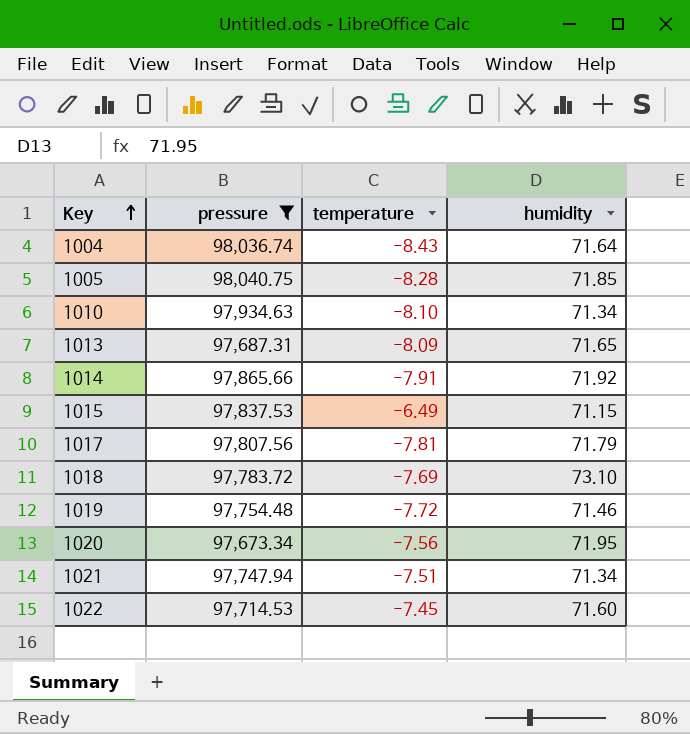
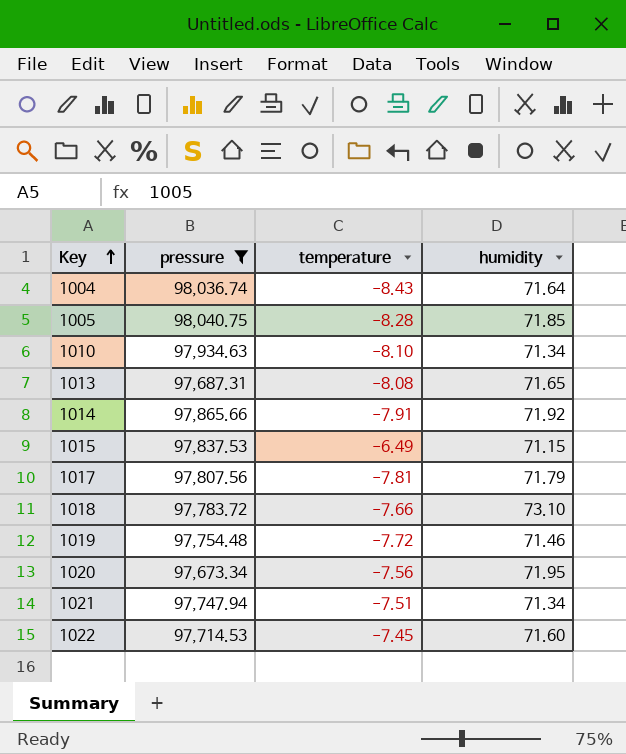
1013 | temperature: -8.09 -> -8.08
1018 | temperature: -7.69 -> -7.66

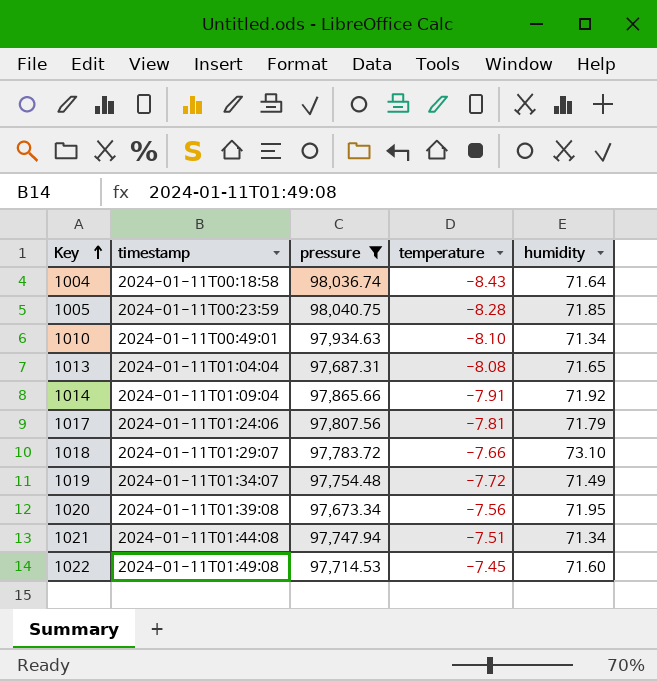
column timestamp | position: none -> 2
row 1015: 97,837.53 | -6.49 | 71.15 -> none
1019 | humidity: 71.46 -> 71.49

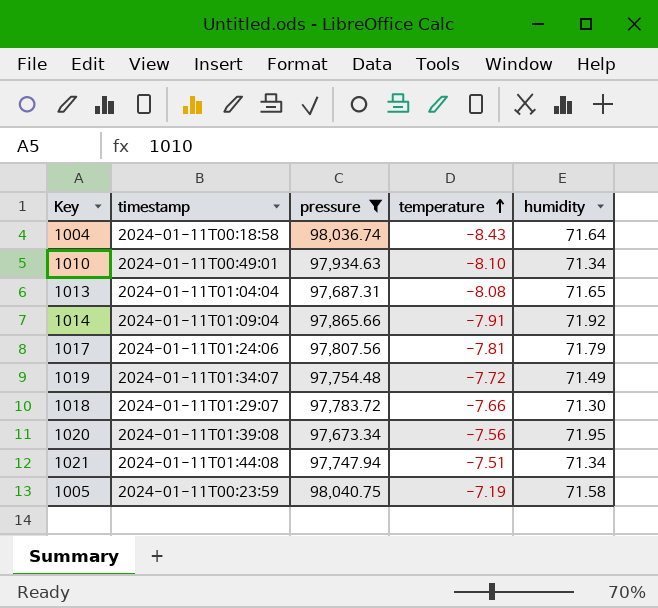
row order: Key ascending -> temperature ascending
row 1022: 2024-01-11T01:49:08 | 97,714.53 | -7.45 | 71.60 -> none
1018 | humidity: 73.10 -> 71.30
1005 | temperature: -8.28 -> -7.19
1005 | humidity: 71.85 -> 71.58

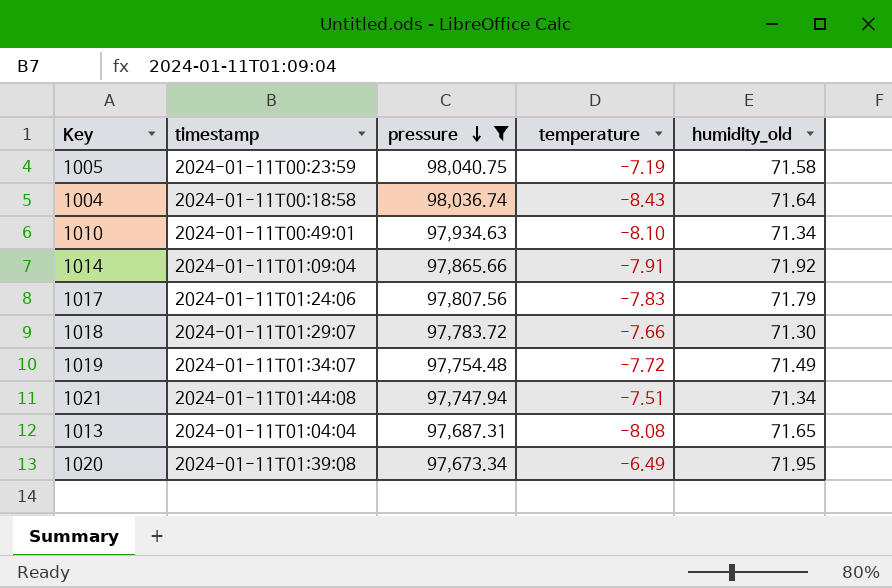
row order: temperature ascending -> pressure descending
column name: humidity -> humidity_old
1017 | temperature: -7.81 -> -7.83
1020 | temperature: -7.56 -> -6.49

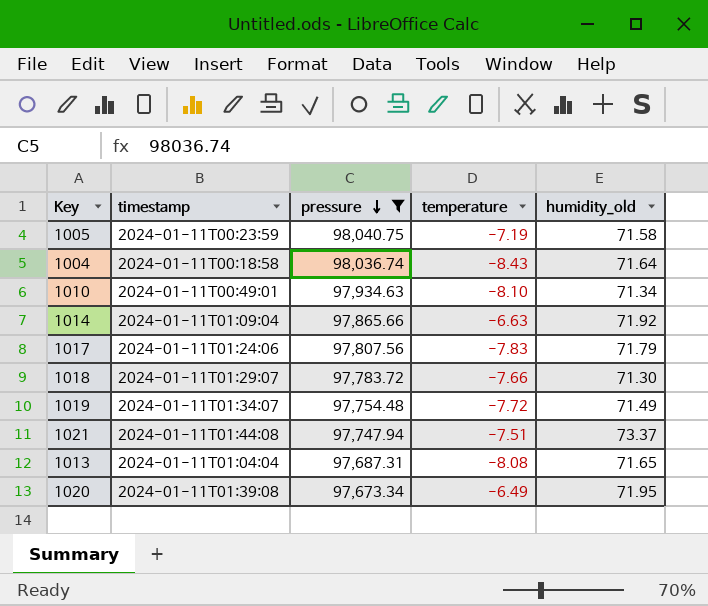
1014 | temperature: -7.91 -> -6.63
1021 | humidity_old: 71.34 -> 73.37

